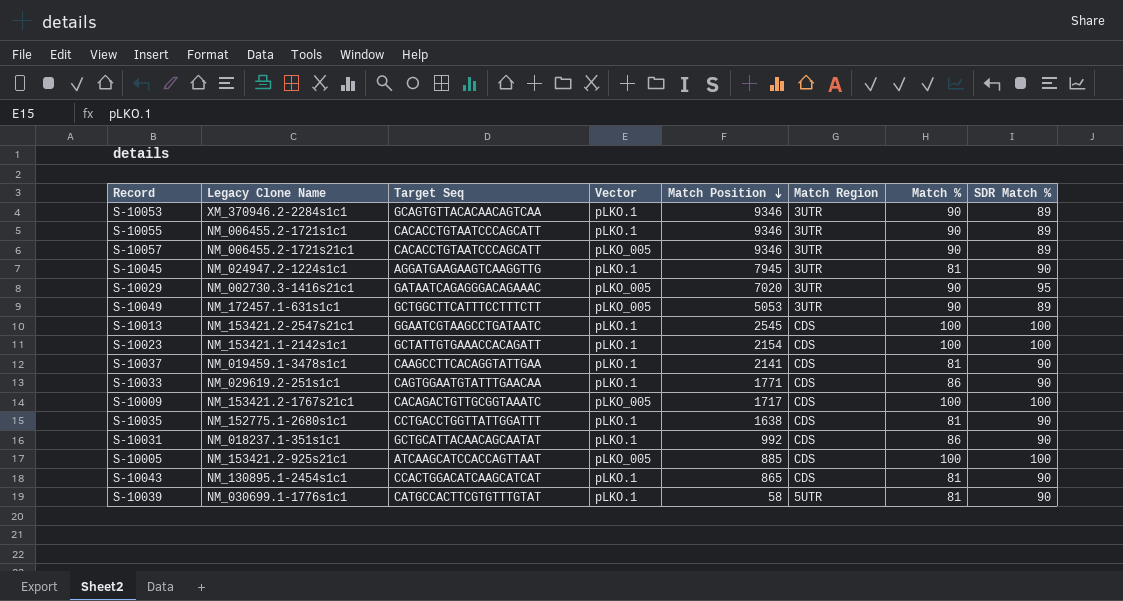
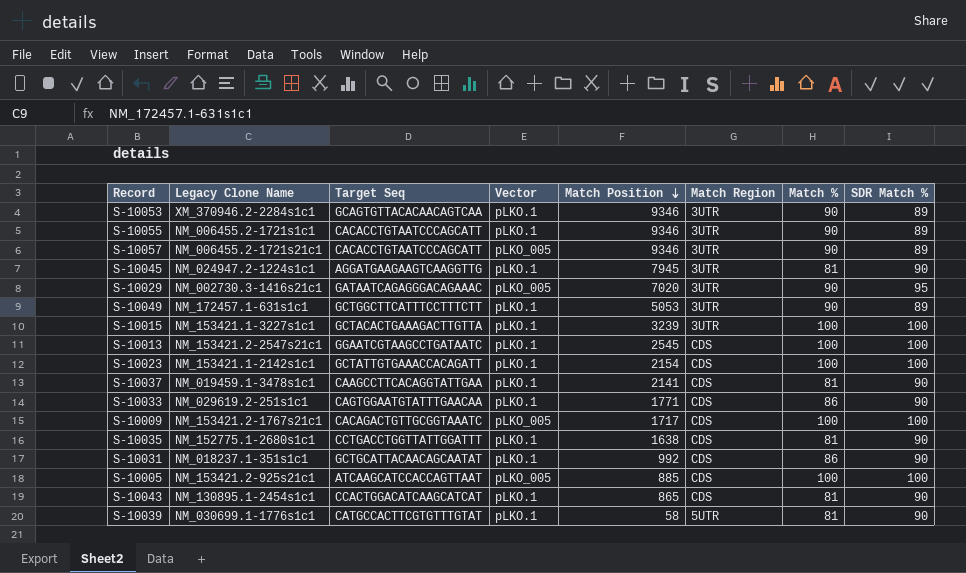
S-10049 | Vector: pLKO_005 -> pLKO.1
row S-10015: none -> NM_153421.1-3227s1c1 | GCTACACTGAAAGACTTGTTA | pLKO.1 | 3239 | 3UTR | 100 | 100

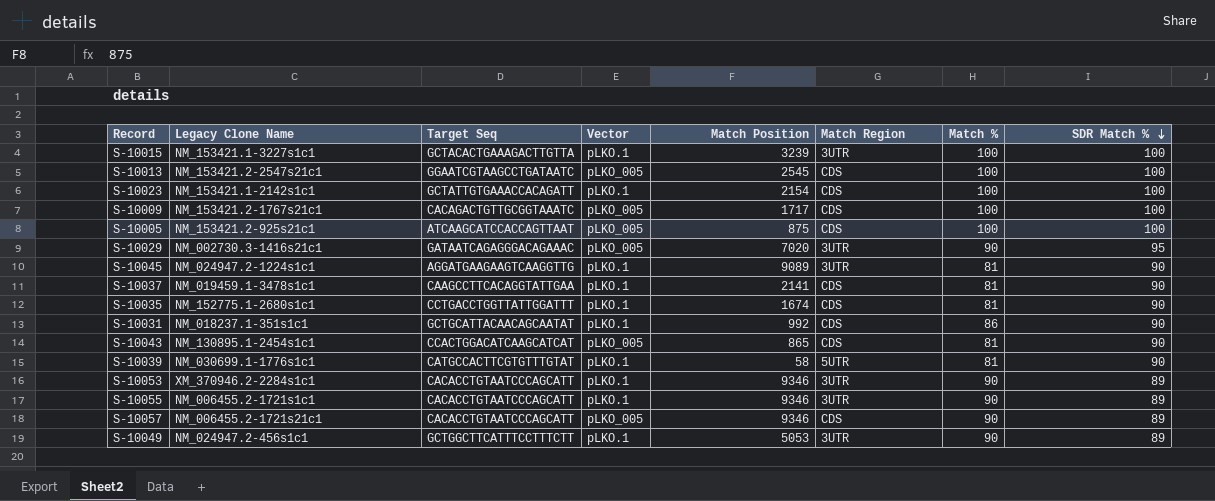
row order: Match Position descending -> SDR Match % descending
row S-10033: NM_029619.2-251s1c1 | CAGTGGAATGTATTTGAACAA | pLKO.1 | 1771 | CDS | 86 | 90 -> none
S-10013 | Vector: pLKO.1 -> pLKO_005
S-10005 | Match Position: 885 -> 875
S-10045 | Match Position: 7945 -> 9089
S-10035 | Match Position: 1638 -> 1674
S-10043 | Vector: pLKO.1 -> pLKO_005
S-10053 | Target Seq: GCAGTGTTACACAACAGTCAA -> CACACCTGTAATCCCAGCATT
S-10057 | Match Region: 3UTR -> CDS
S-10049 | Legacy Clone Name: NM_172457.1-631s1c1 -> NM_024947.2-456s1c1

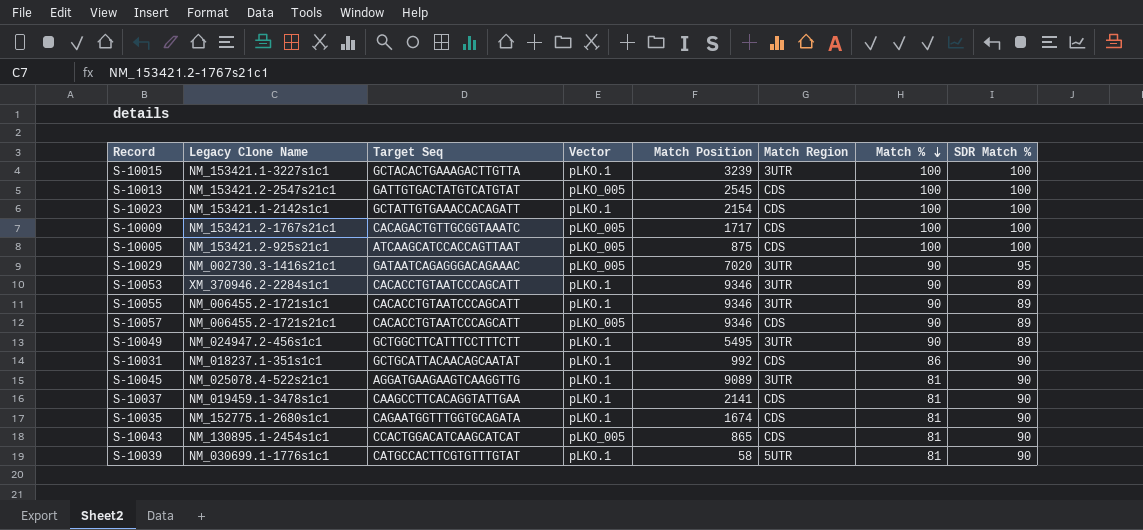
row order: SDR Match % descending -> Match % descending
S-10013 | Target Seq: GGAATCGTAAGCCTGATAATC -> GATTGTGACTATGTCATGTAT
S-10049 | Match Position: 5053 -> 5495
S-10045 | Legacy Clone Name: NM_024947.2-1224s1c1 -> NM_025078.4-522s21c1
S-10035 | Target Seq: CCTGACCTGGTTATTGGATTT -> CAGAATGGTTTGGTGCAGATA

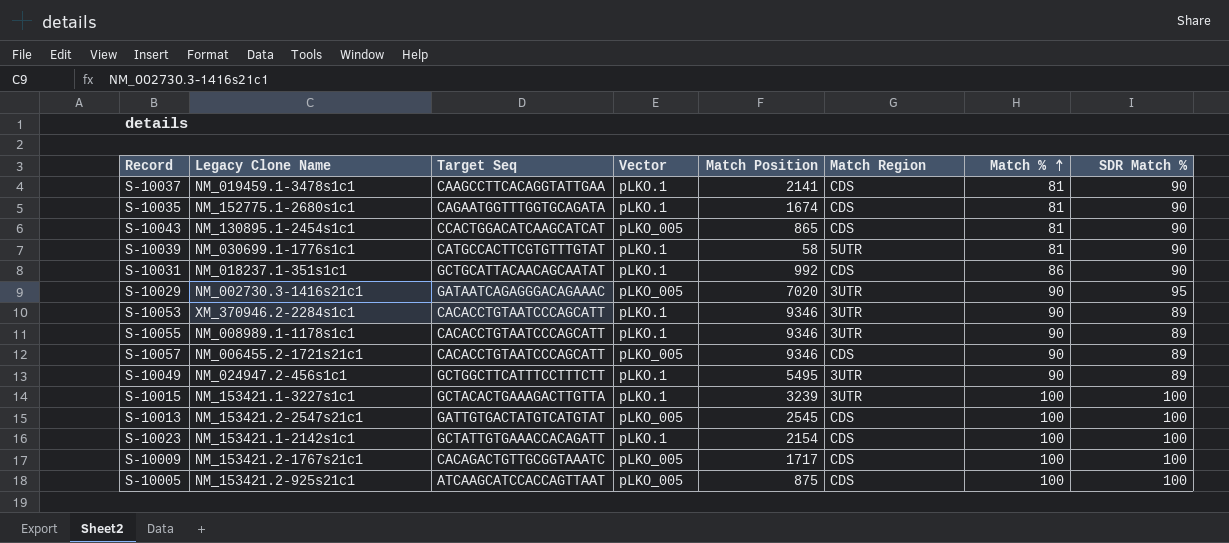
row order: Match % descending -> Match % ascending
row S-10045: NM_025078.4-522s21c1 | AGGATGAAGAAGTCAAGGTTG | pLKO.1 | 9089 | 3UTR | 81 | 90 -> none
S-10055 | Legacy Clone Name: NM_006455.2-1721s1c1 -> NM_008989.1-1178s1c1

